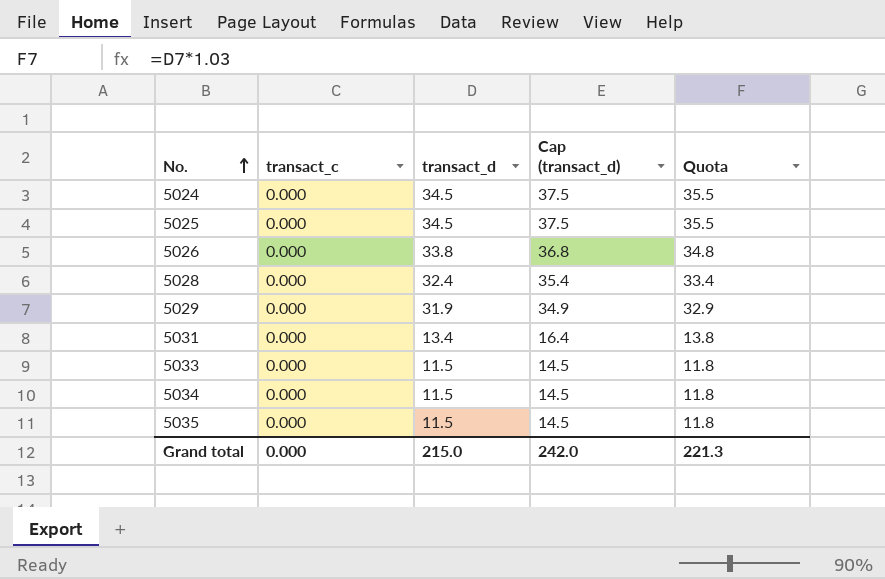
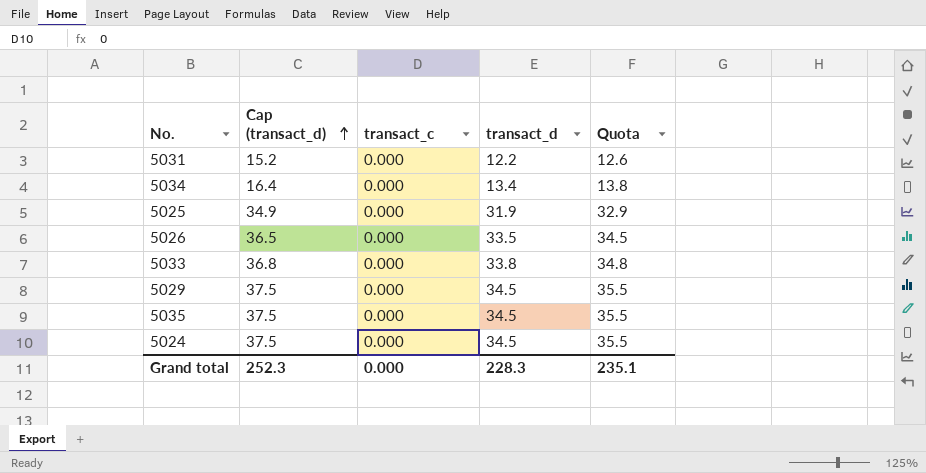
row order: No. ascending -> Cap (transact_d) ascending
column Cap (transact_d) | position: 4 -> 2
row 5028: 0.000 | 32.4 | 35.4 | 33.4 -> none
5031 | Cap (transact_d): 16.4 -> 15.2
5031 | transact_d: 13.4 -> 12.2
5031 | Quota: 13.8 -> 12.6
5034 | Cap (transact_d): 14.5 -> 16.4
5034 | transact_d: 11.5 -> 13.4
5034 | Quota: 11.8 -> 13.8
5025 | Cap (transact_d): 37.5 -> 34.9
5025 | transact_d: 34.5 -> 31.9
5025 | Quota: 35.5 -> 32.9
5026 | Cap (transact_d): 36.8 -> 36.5
5026 | transact_d: 33.8 -> 33.5
5026 | Quota: 34.8 -> 34.5
5033 | Cap (transact_d): 14.5 -> 36.8
5033 | transact_d: 11.5 -> 33.8
5033 | Quota: 11.8 -> 34.8
5029 | Cap (transact_d): 34.9 -> 37.5
5029 | transact_d: 31.9 -> 34.5
5029 | Quota: 32.9 -> 35.5
5035 | Cap (transact_d): 14.5 -> 37.5
5035 | transact_d: 11.5 -> 34.5
5035 | Quota: 11.8 -> 35.5
Grand total | Cap (transact_d): 242.0 -> 252.3
Grand total | transact_d: 215.0 -> 228.3
Grand total | Quota: 221.3 -> 235.1

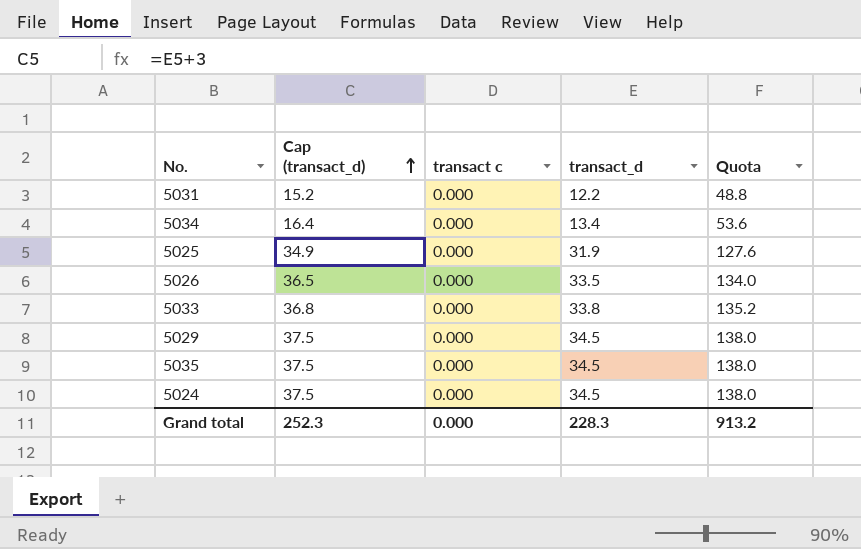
column name: transact_c -> transact c
column Quota | formula: [transact_d] * 1.03 -> [transact_d] * 4
Grand total | Quota: 235.1 -> 913.2

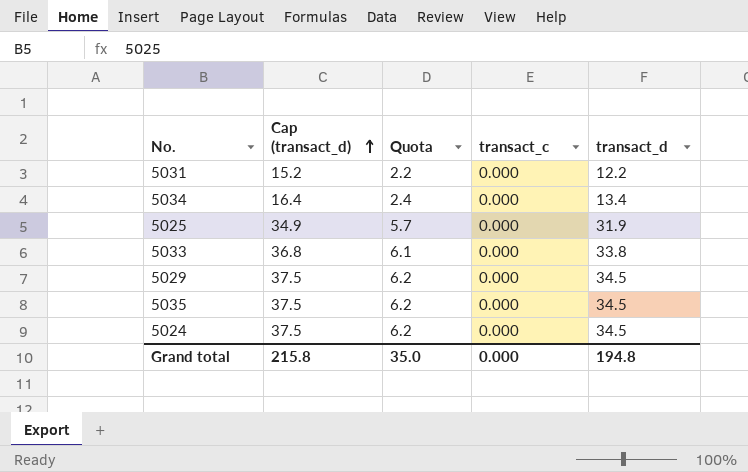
column Quota | formula: [transact_d] * 4 -> [transact_d] * 0.18
column Quota | position: 5 -> 3
column name: transact c -> transact_c
row 5026: 36.5 | 0.000 | 33.5 | 134.0 -> none
Grand total | Cap (transact_d): 252.3 -> 215.8
Grand total | Quota: 913.2 -> 35.0
Grand total | transact_d: 228.3 -> 194.8

